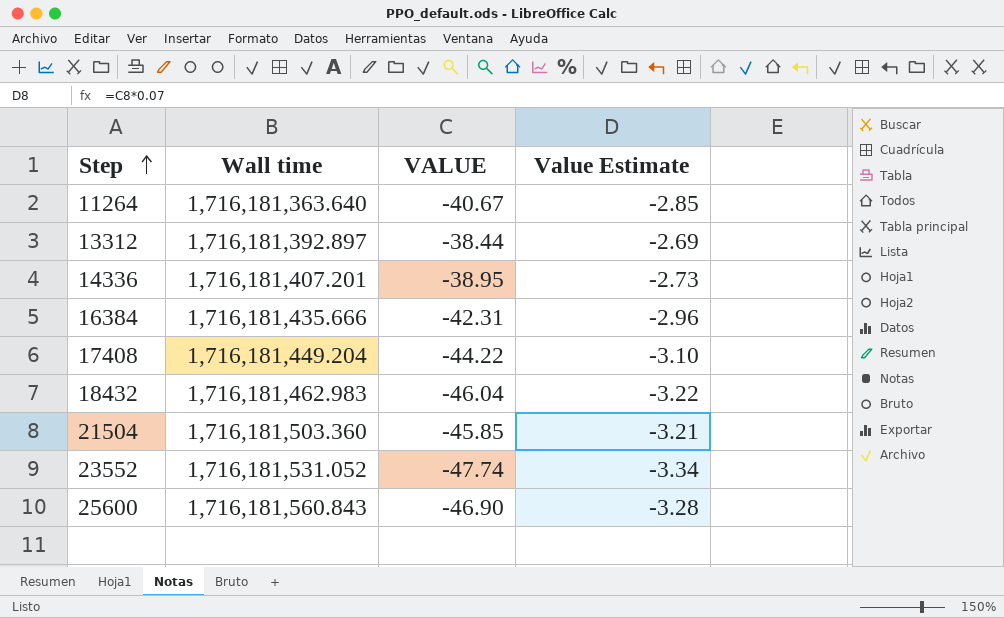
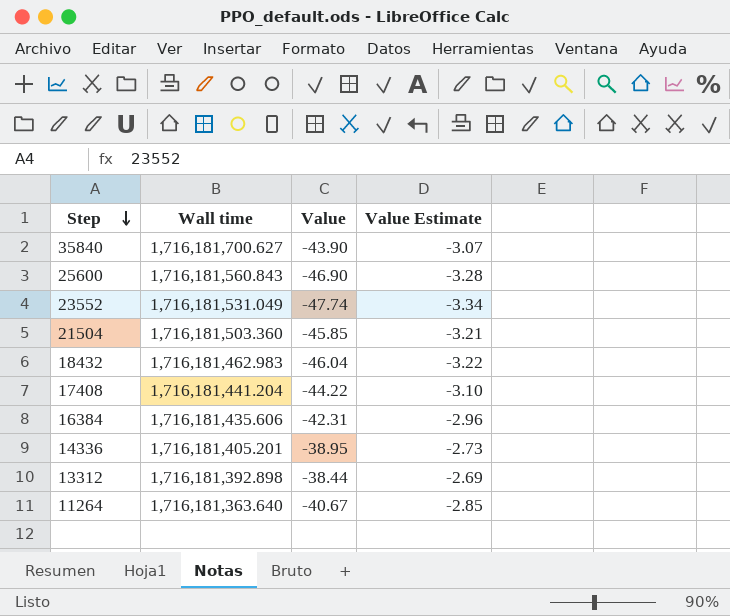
row order: Step ascending -> Step descending
column name: VALUE -> Value
row 35840: none -> 1,716,181,700.627 | -43.90 | -3.07
23552 | Wall time: 1,716,181,531.052 -> 1,716,181,531.049
17408 | Wall time: 1,716,181,449.204 -> 1,716,181,441.204
16384 | Wall time: 1,716,181,435.666 -> 1,716,181,435.606
14336 | Wall time: 1,716,181,407.201 -> 1,716,181,405.201
13312 | Wall time: 1,716,181,392.897 -> 1,716,181,392.898

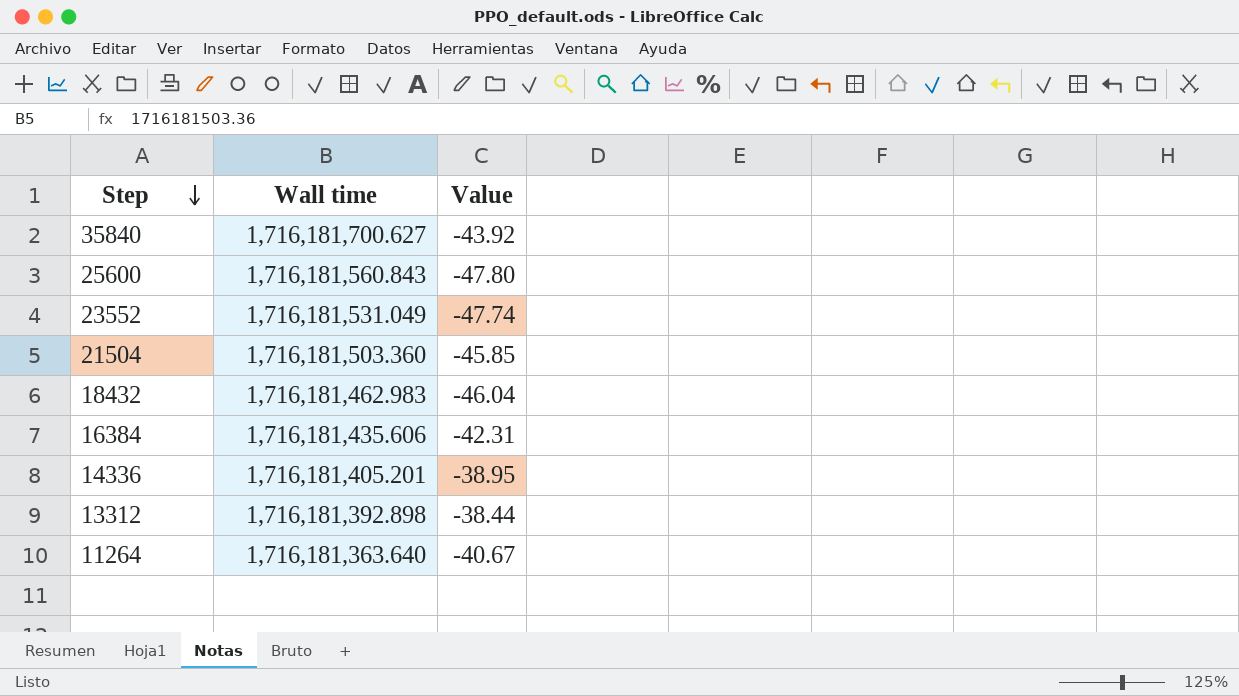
column Value Estimate | formula: [Value] * 0.07 -> none
row 17408: 1,716,181,441.204 | -44.22 | -3.10 -> none
35840 | Value: -43.90 -> -43.92
25600 | Value: -46.90 -> -47.80

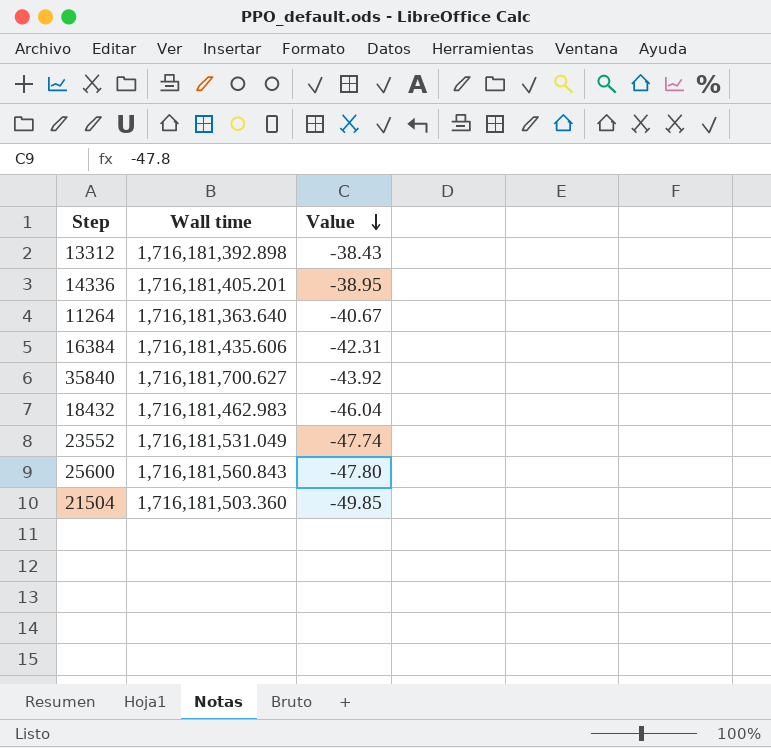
row order: Step descending -> Value descending
13312 | Value: -38.44 -> -38.43
21504 | Value: -45.85 -> -49.85

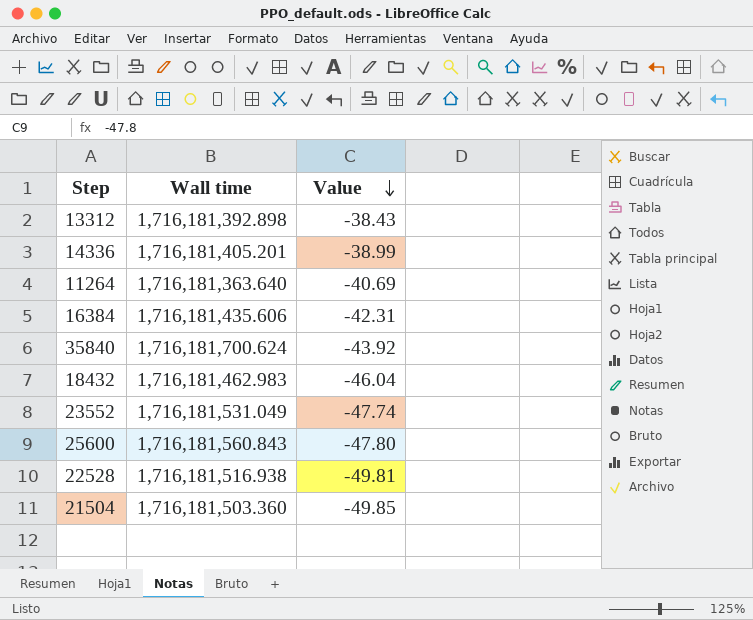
14336 | Value: -38.95 -> -38.99
11264 | Value: -40.67 -> -40.69
35840 | Wall time: 1,716,181,700.627 -> 1,716,181,700.624
row 22528: none -> 1,716,181,516.938 | -49.81

